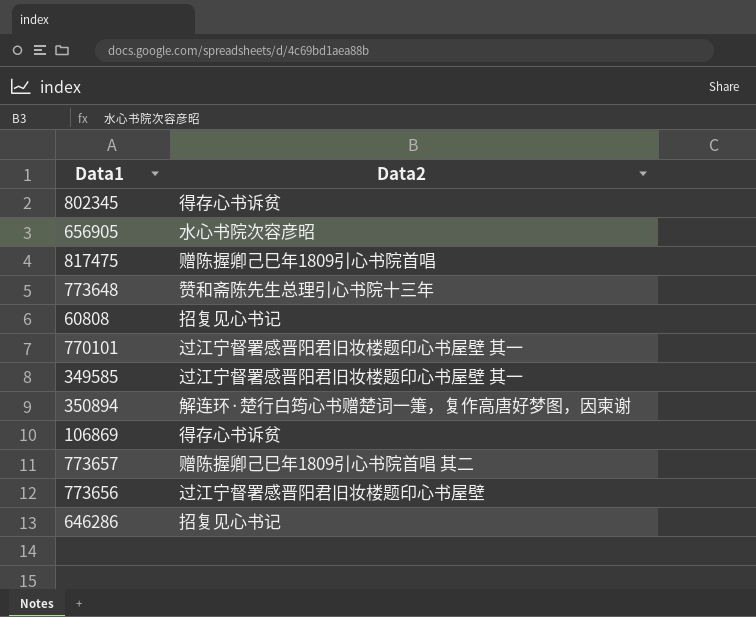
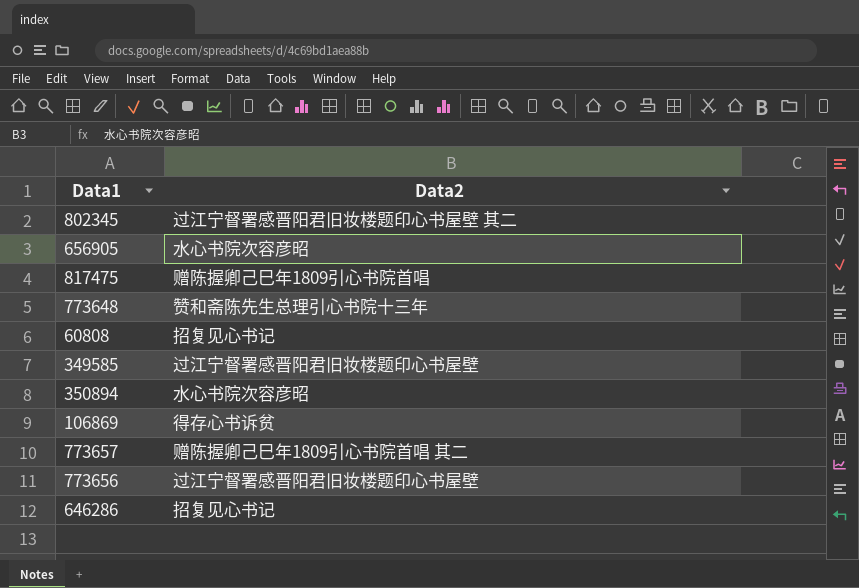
row 770101: 过江宁督署感晋阳君旧妆楼题印心书屋壁 其一 -> none
802345 | Data2: 得存心书诉贫 -> 过江宁督署感晋阳君旧妆楼题印心书屋壁 其二
349585 | Data2: 过江宁督署感晋阳君旧妆楼题印心书屋壁 其一 -> 过江宁督署感晋阳君旧妆楼题印心书屋壁
350894 | Data2: 解连环·楚行白筠心书赠楚词一箑，复作高唐好梦图，因柬谢 -> 水心书院次容彦昭

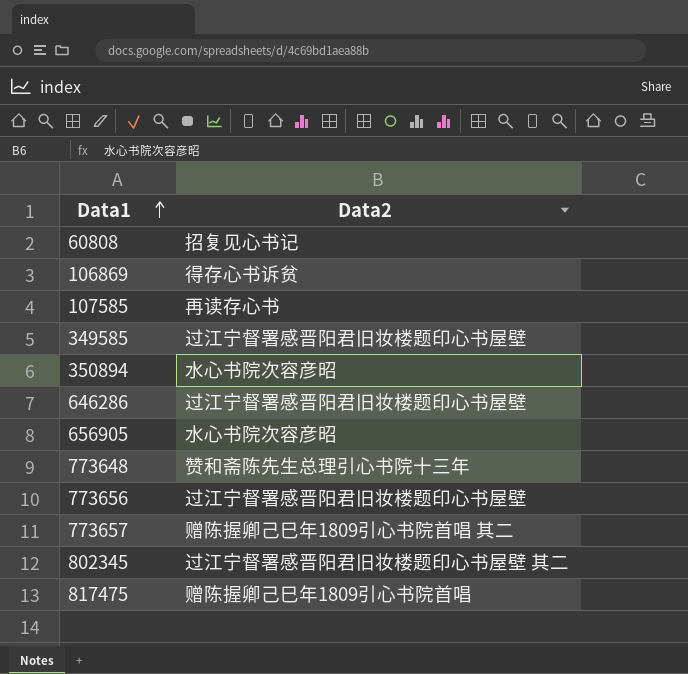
row order: none -> Data1 ascending
row 107585: none -> 再读存心书
646286 | Data2: 招复见心书记 -> 过江宁督署感晋阳君旧妆楼题印心书屋壁

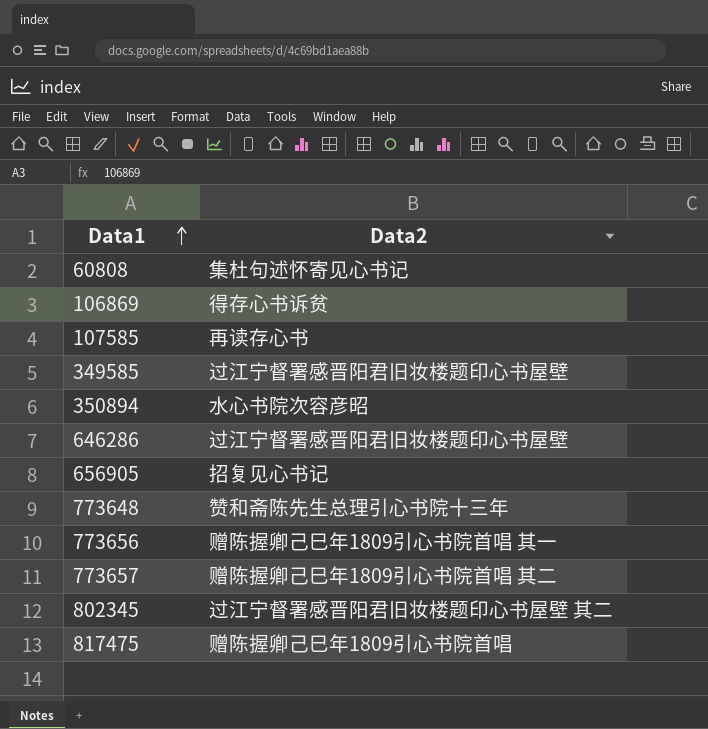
60808 | Data2: 招复见心书记 -> 集杜句述怀寄见心书记
656905 | Data2: 水心书院次容彦昭 -> 招复见心书记
773656 | Data2: 过江宁督署感晋阳君旧妆楼题印心书屋壁 -> 赠陈握卿己巳年1809引心书院首唱 其一

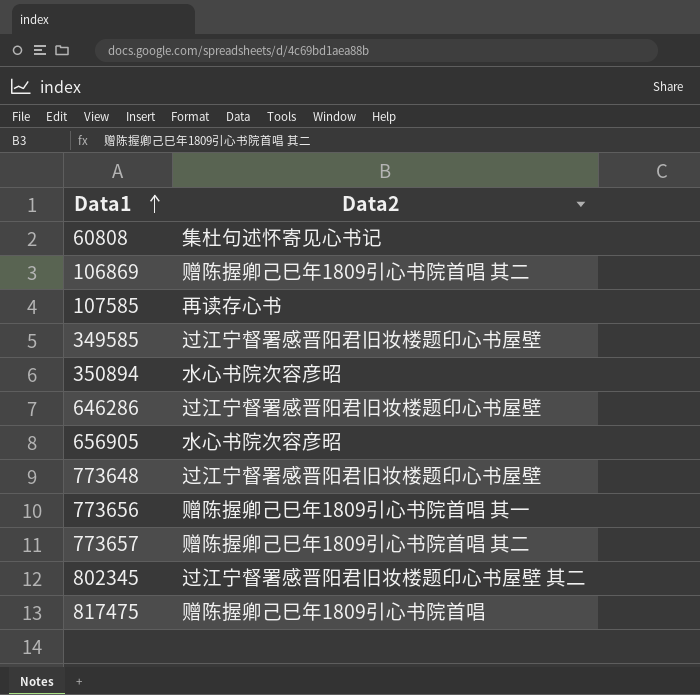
106869 | Data2: 得存心书诉贫 -> 赠陈握卿己巳年1809引心书院首唱 其二
656905 | Data2: 招复见心书记 -> 水心书院次容彦昭
773648 | Data2: 赞和斋陈先生总理引心书院十三年 -> 过江宁督署感晋阳君旧妆楼题印心书屋壁

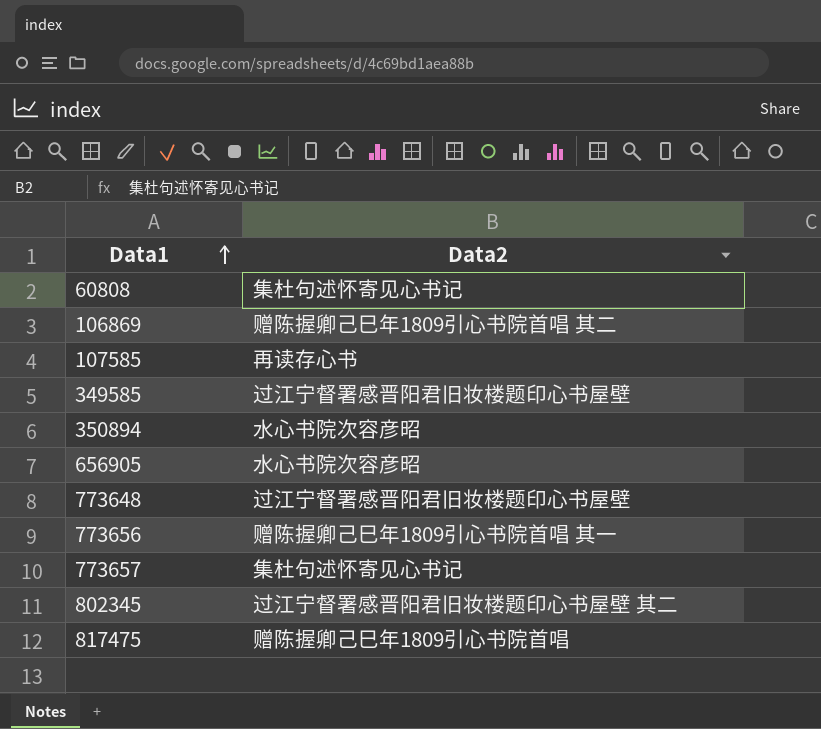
row 646286: 过江宁督署感晋阳君旧妆楼题印心书屋壁 -> none
773657 | Data2: 赠陈握卿己巳年1809引心书院首唱 其二 -> 集杜句述怀寄见心书记

